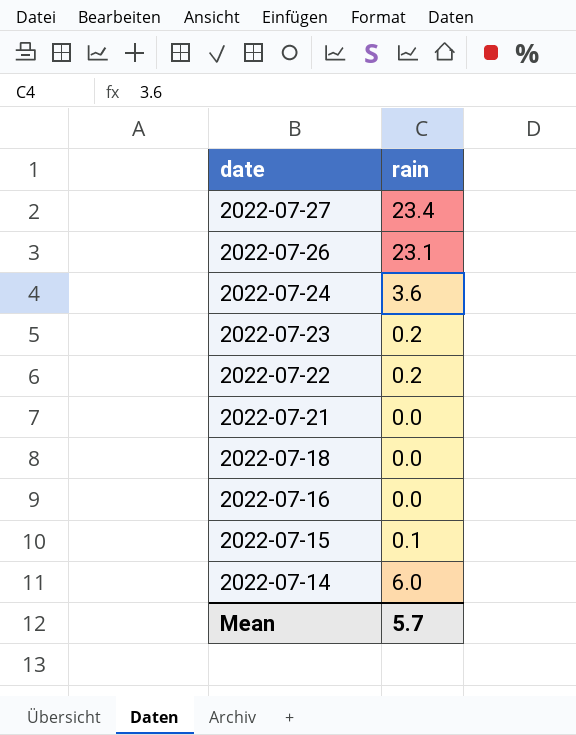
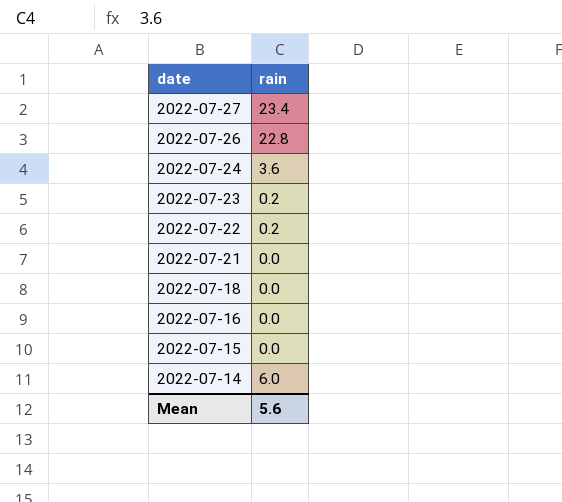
2022-07-26 | rain: 23.1 -> 22.8
2022-07-15 | rain: 0.1 -> 0.0
Mean | rain: 5.7 -> 5.6

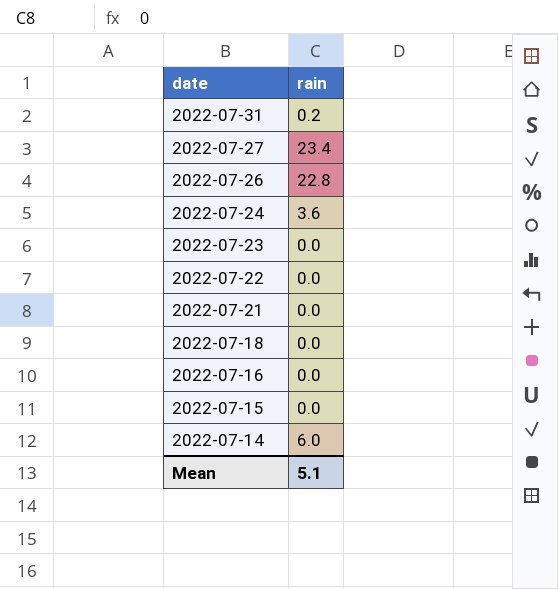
row 2022-07-31: none -> 0.2
2022-07-23 | rain: 0.2 -> 0.0
2022-07-22 | rain: 0.2 -> 0.0
Mean | rain: 5.6 -> 5.1

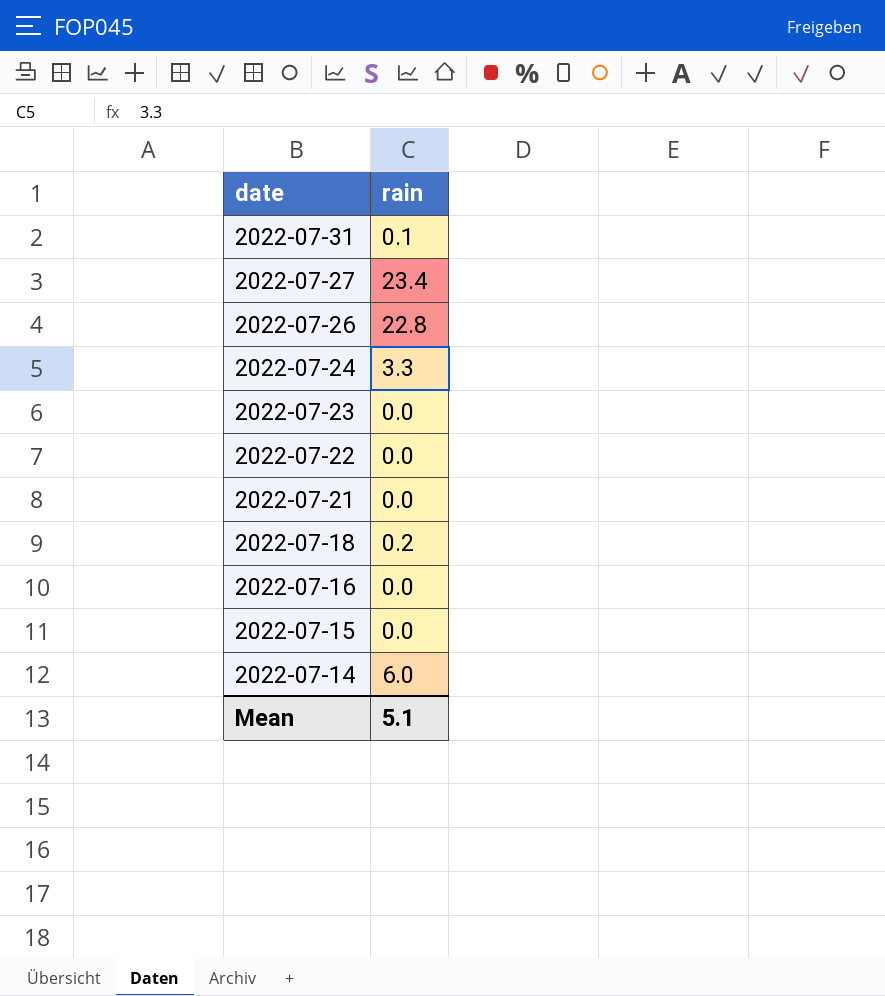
2022-07-31 | rain: 0.2 -> 0.1
2022-07-24 | rain: 3.6 -> 3.3
2022-07-18 | rain: 0.0 -> 0.2

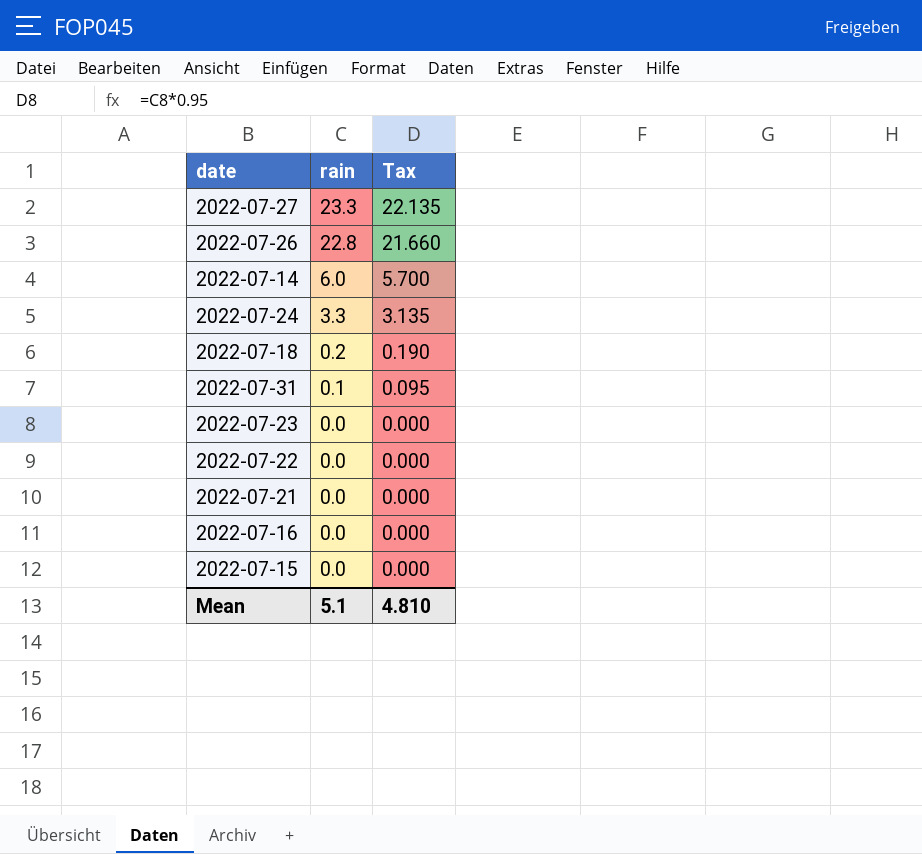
row order: date descending -> rain descending
column Tax | formula: none -> [rain] * 0.95
2022-07-27 | rain: 23.4 -> 23.3

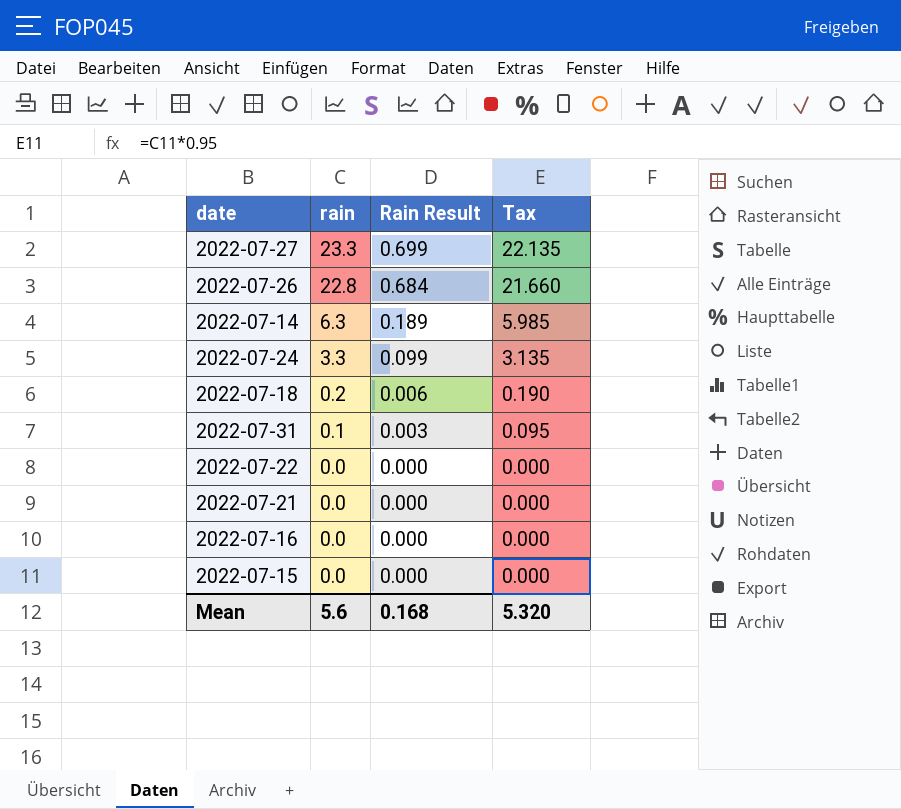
column Rain Result | formula: none -> [rain] * 0.03
row 2022-07-23: 0.0 | 0.000 -> none
2022-07-14 | rain: 6.0 -> 6.3
2022-07-14 | Tax: 5.700 -> 5.985
Mean | rain: 5.1 -> 5.6
Mean | Tax: 4.810 -> 5.320

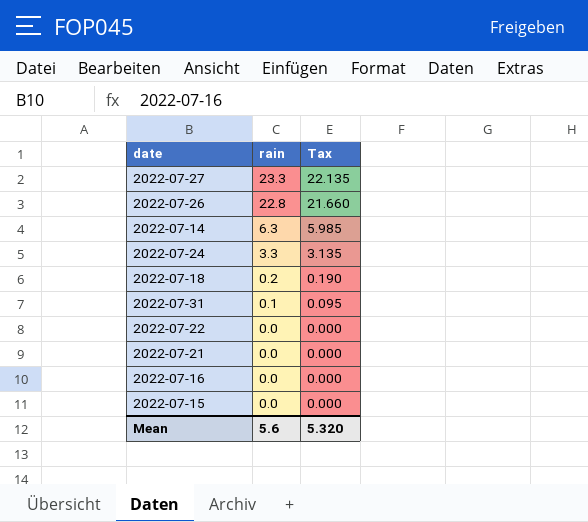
column Rain Result | formula: [rain] * 0.03 -> none

